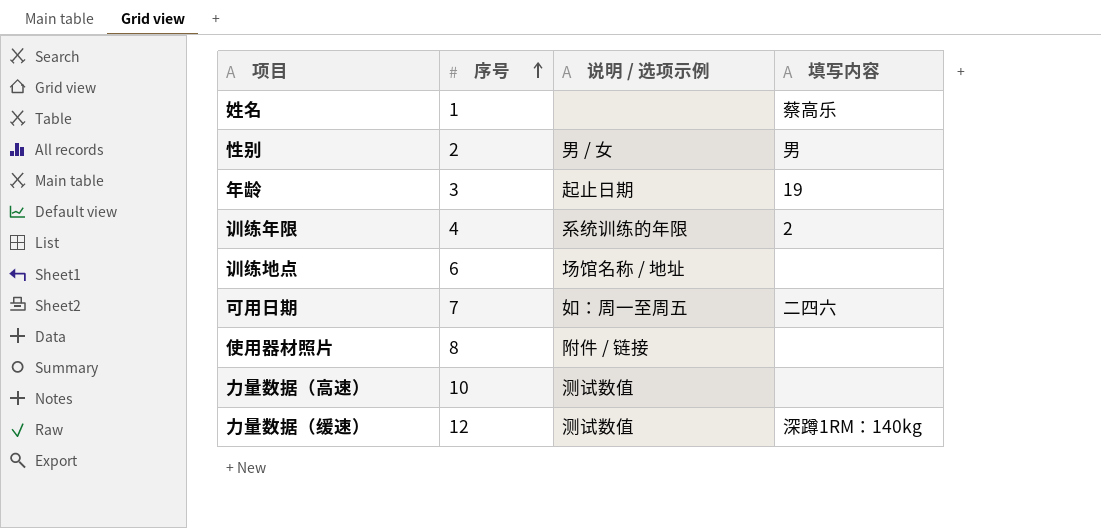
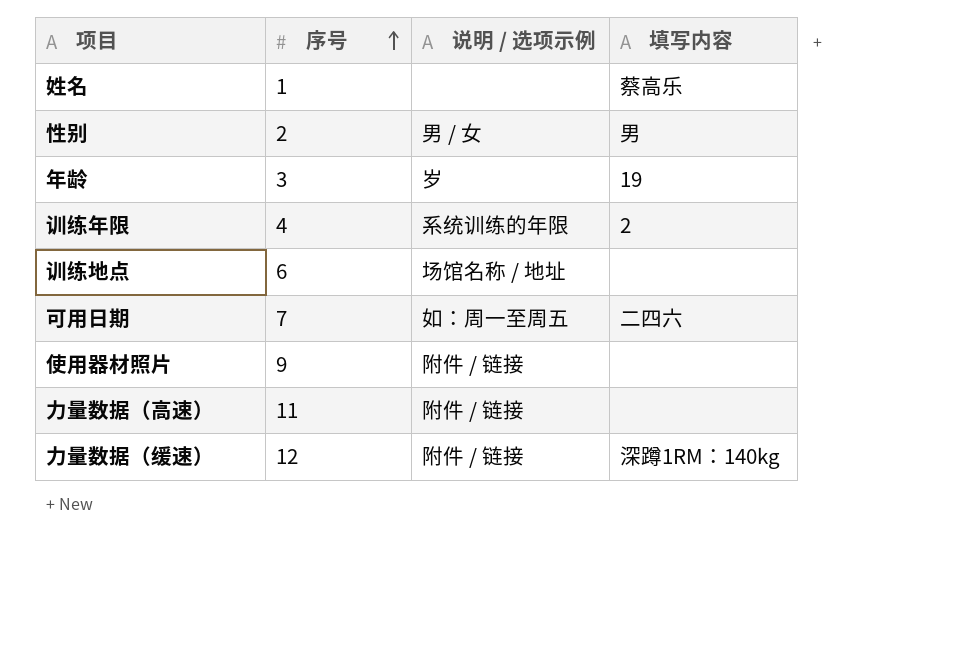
年龄 | 说明 / 选项示例: 起止日期 -> 岁
使用器材照片 | 序号: 8 -> 9
力量数据（高速） | 序号: 10 -> 11
力量数据（高速） | 说明 / 选项示例: 测试数值 -> 附件 / 链接
力量数据（缓速） | 说明 / 选项示例: 测试数值 -> 附件 / 链接

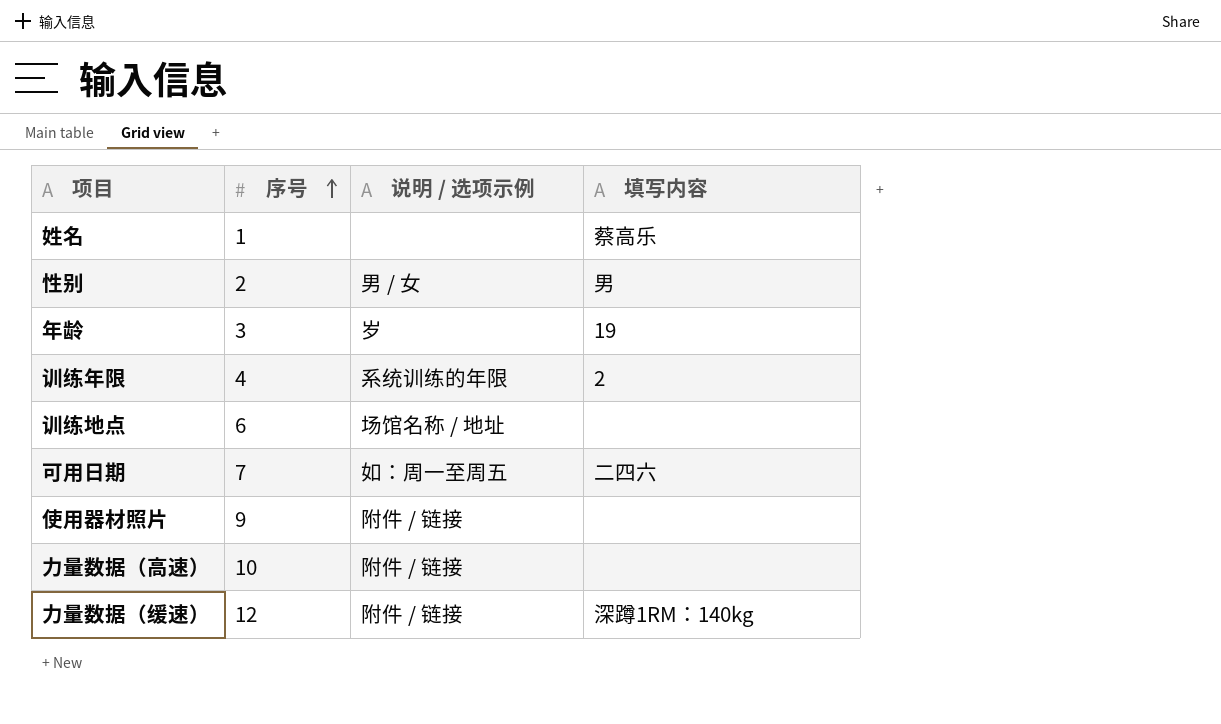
力量数据（高速） | 序号: 11 -> 10

